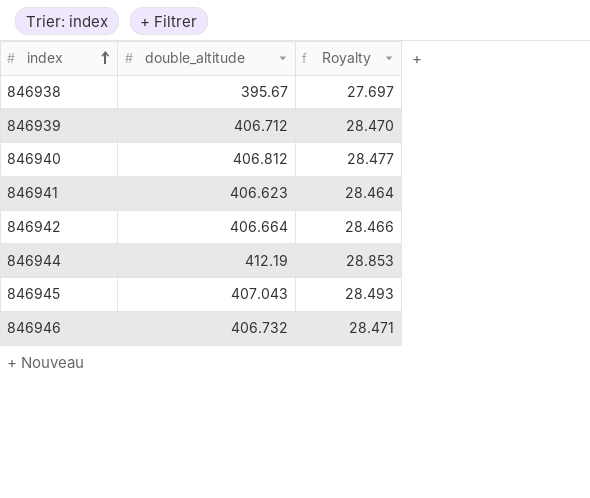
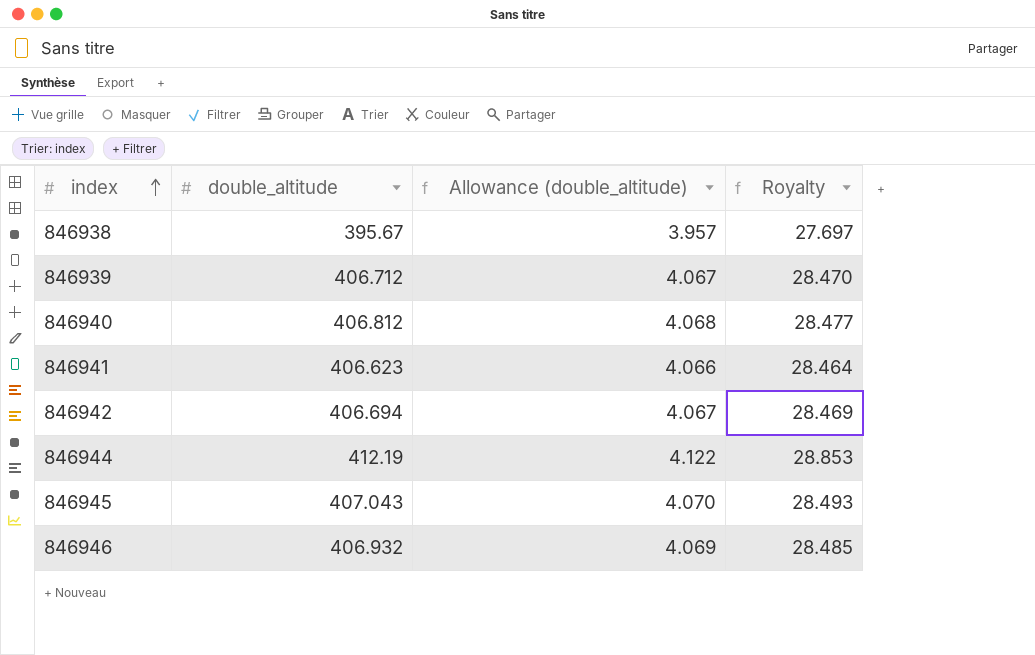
column Allowance (double_altitude) | formula: none -> [double_altitude] * 0.01
846942 | double_altitude: 406.664 -> 406.694
846942 | Royalty: 28.466 -> 28.469
846946 | double_altitude: 406.732 -> 406.932
846946 | Royalty: 28.471 -> 28.485

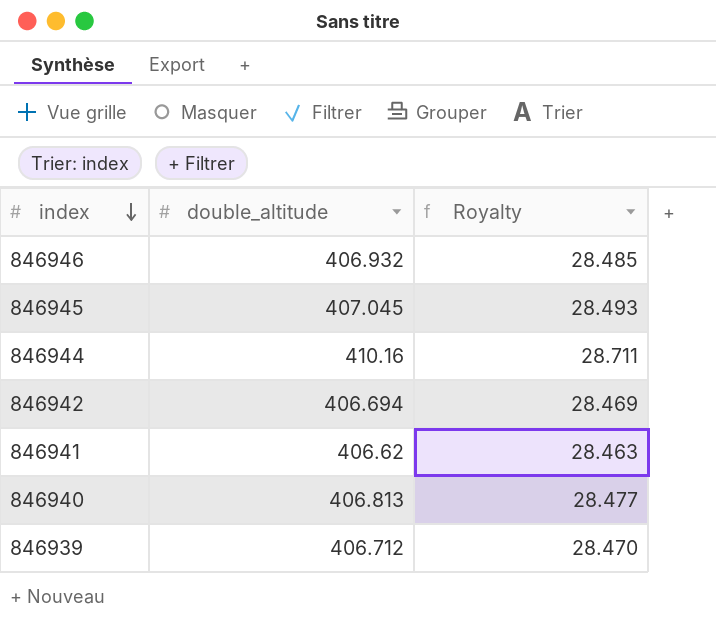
row order: index ascending -> index descending
column Allowance (double_altitude) | formula: [double_altitude] * 0.01 -> none
row 846938: 395.67 | 3.957 | 27.697 -> none
846945 | double_altitude: 407.043 -> 407.045
846944 | double_altitude: 412.19 -> 410.16
846944 | Royalty: 28.853 -> 28.711
846941 | double_altitude: 406.623 -> 406.62
846941 | Royalty: 28.464 -> 28.463
846940 | double_altitude: 406.812 -> 406.813

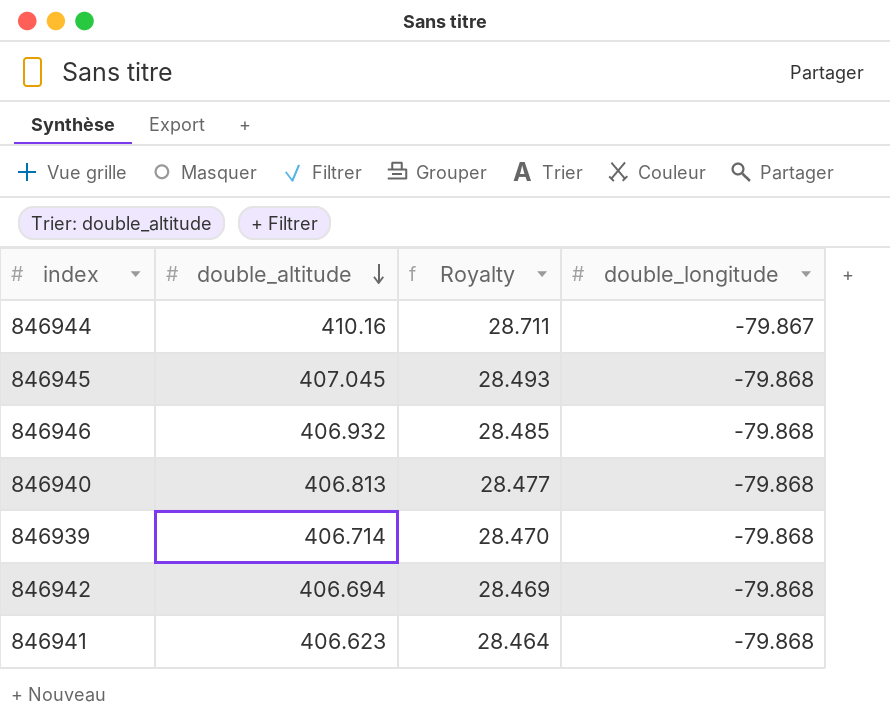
row order: index descending -> double_altitude descending
column double_longitude | position: none -> 4
846939 | double_altitude: 406.712 -> 406.714
846941 | double_altitude: 406.62 -> 406.623
846941 | Royalty: 28.463 -> 28.464

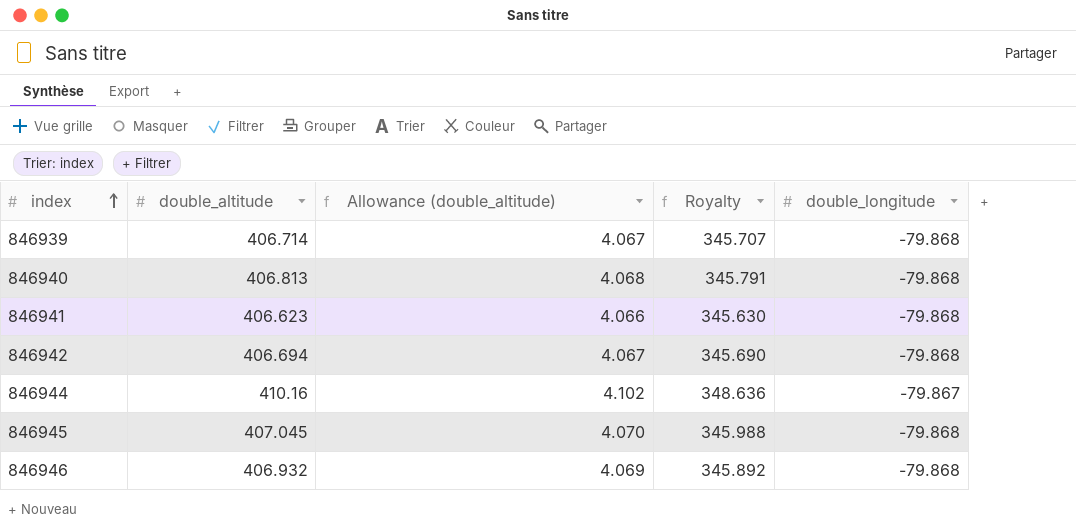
row order: double_altitude descending -> index ascending
column Allowance (double_altitude) | formula: none -> [double_altitude] * 0.01
column Royalty | formula: [double_altitude] * 0.07 -> [double_altitude] * 0.85

